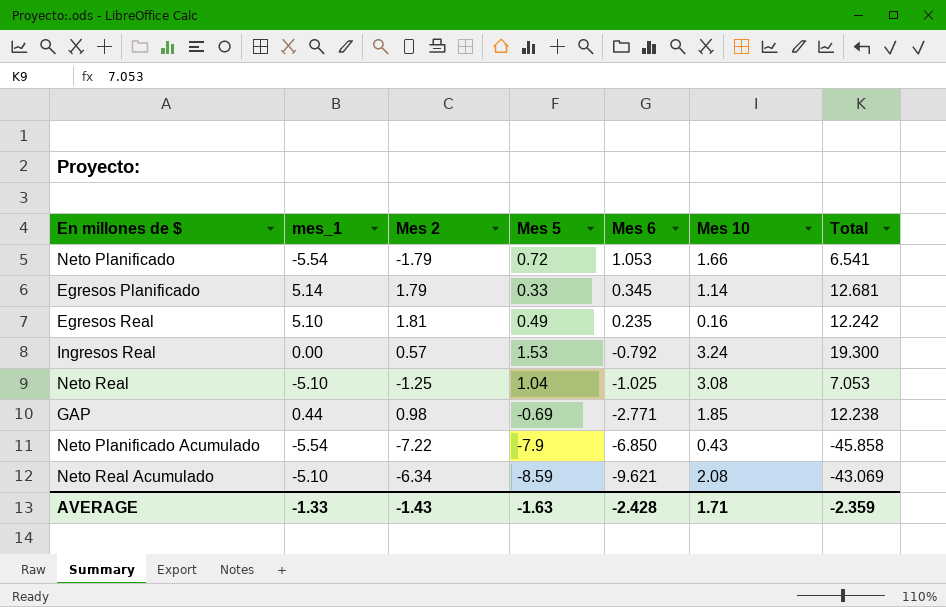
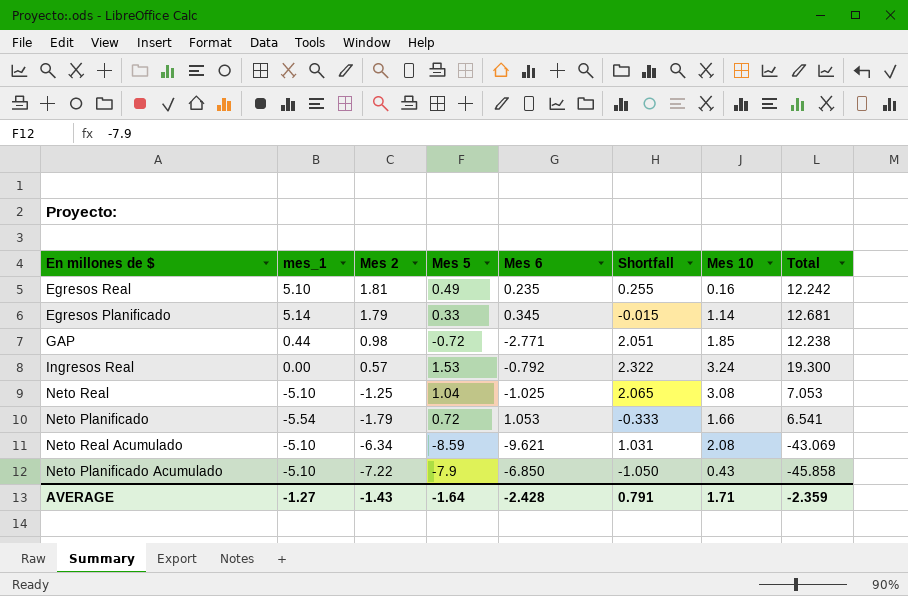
row order: Mes 6 descending -> Mes 2 descending
column Shortfall | formula: none -> [Mes 5] - [Mes 6]
GAP | Mes 5: -0.69 -> -0.72
Neto Planificado Acumulado | mes_1: -5.54 -> -5.10
AVERAGE | mes_1: -1.33 -> -1.27
AVERAGE | Mes 5: -1.63 -> -1.64

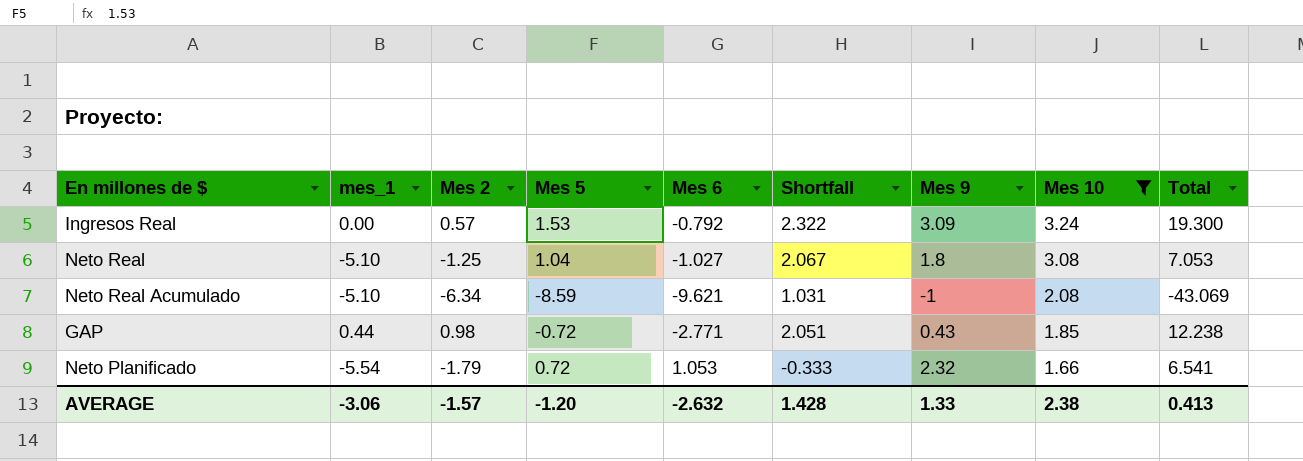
filter: none -> Mes 10 >= 1.66
row order: Mes 2 descending -> Mes 10 descending
column Mes 9 | position: none -> 7
Neto Real | Mes 6: -1.025 -> -1.027
Neto Real | Shortfall: 2.065 -> 2.067
AVERAGE | mes_1: -1.27 -> -3.06
AVERAGE | Mes 2: -1.43 -> -1.57
AVERAGE | Mes 5: -1.64 -> -1.20
AVERAGE | Mes 6: -2.428 -> -2.632
AVERAGE | Shortfall: 0.791 -> 1.428
AVERAGE | Mes 10: 1.71 -> 2.38
AVERAGE | Total: -2.359 -> 0.413

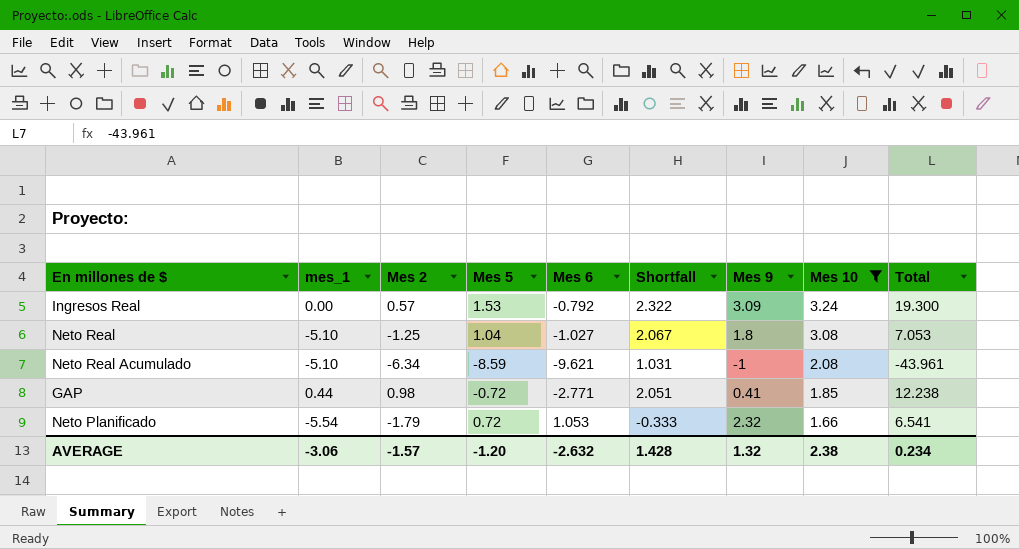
Neto Real Acumulado | Total: -43.069 -> -43.961
GAP | Mes 9: 0.43 -> 0.41
AVERAGE | Mes 9: 1.33 -> 1.32
AVERAGE | Total: 0.413 -> 0.234

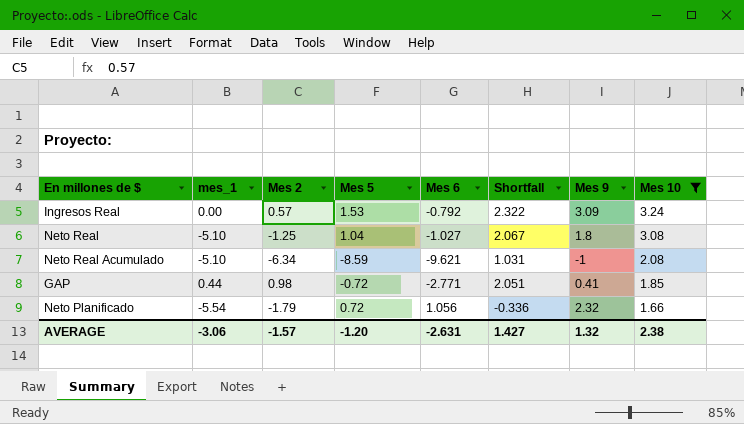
column Total | position: 9 -> none
Neto Planificado | Mes 6: 1.053 -> 1.056
Neto Planificado | Shortfall: -0.333 -> -0.336
AVERAGE | Mes 6: -2.632 -> -2.631
AVERAGE | Shortfall: 1.428 -> 1.427

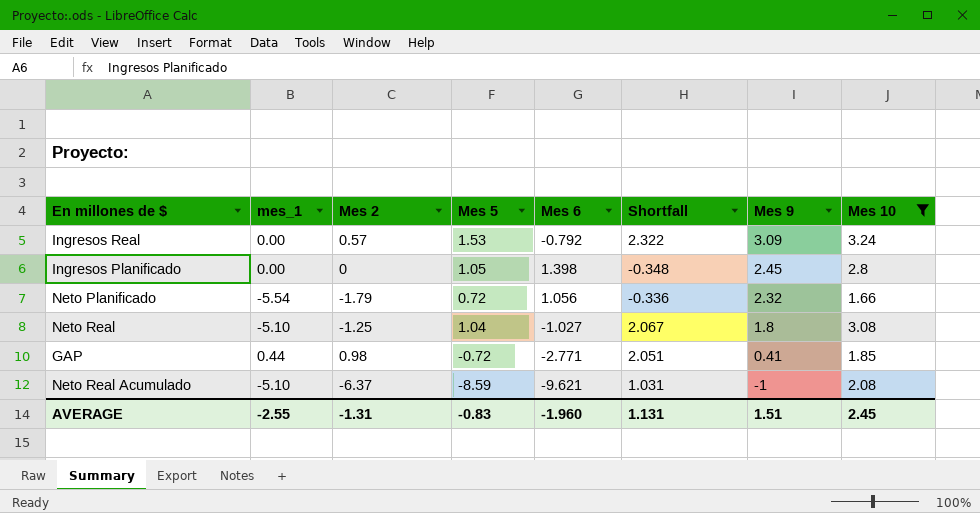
row order: Mes 10 descending -> Mes 9 descending
row Ingresos Planificado: none -> 0.00 | 0 | 1.05 | 1.398 | -0.348 | 2.45 | 2.8
Neto Real Acumulado | Mes 2: -6.34 -> -6.37
AVERAGE | mes_1: -3.06 -> -2.55
AVERAGE | Mes 2: -1.57 -> -1.31
AVERAGE | Mes 5: -1.20 -> -0.83
AVERAGE | Mes 6: -2.631 -> -1.960
AVERAGE | Shortfall: 1.427 -> 1.131
AVERAGE | Mes 9: 1.32 -> 1.51
AVERAGE | Mes 10: 2.38 -> 2.45

